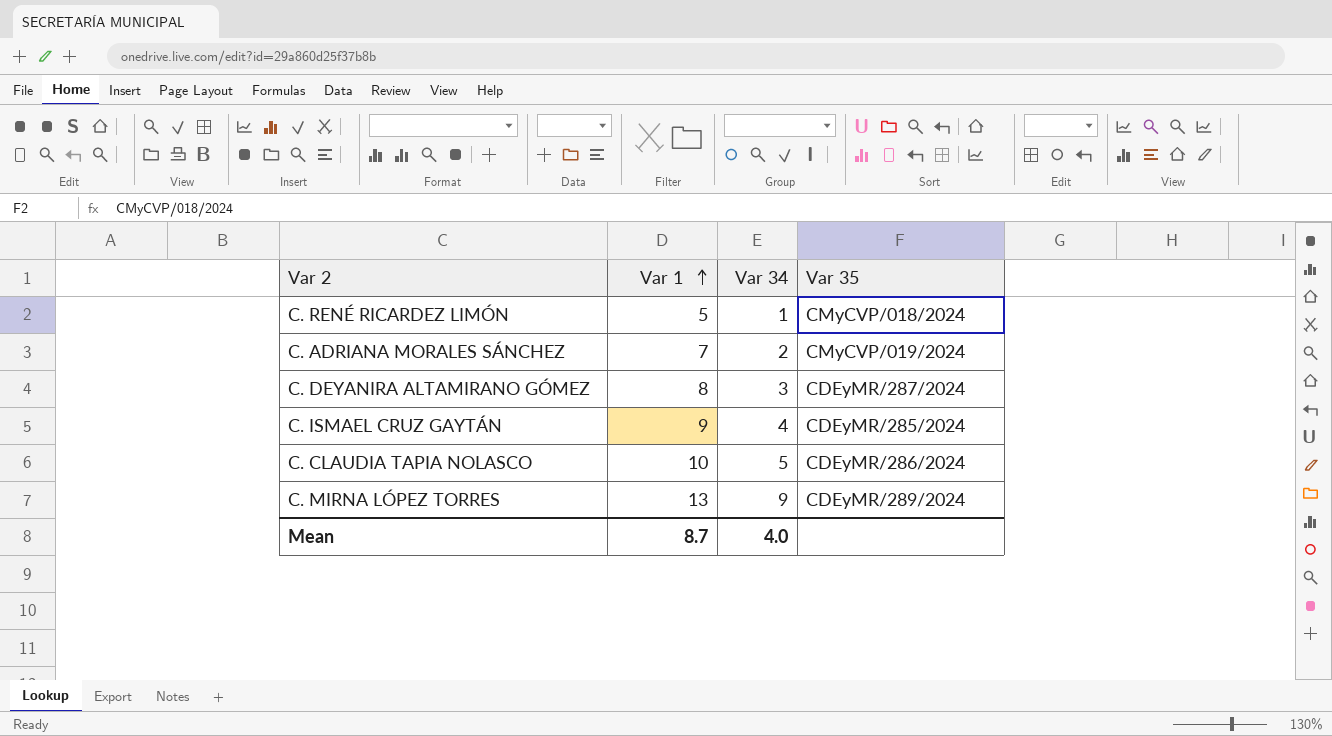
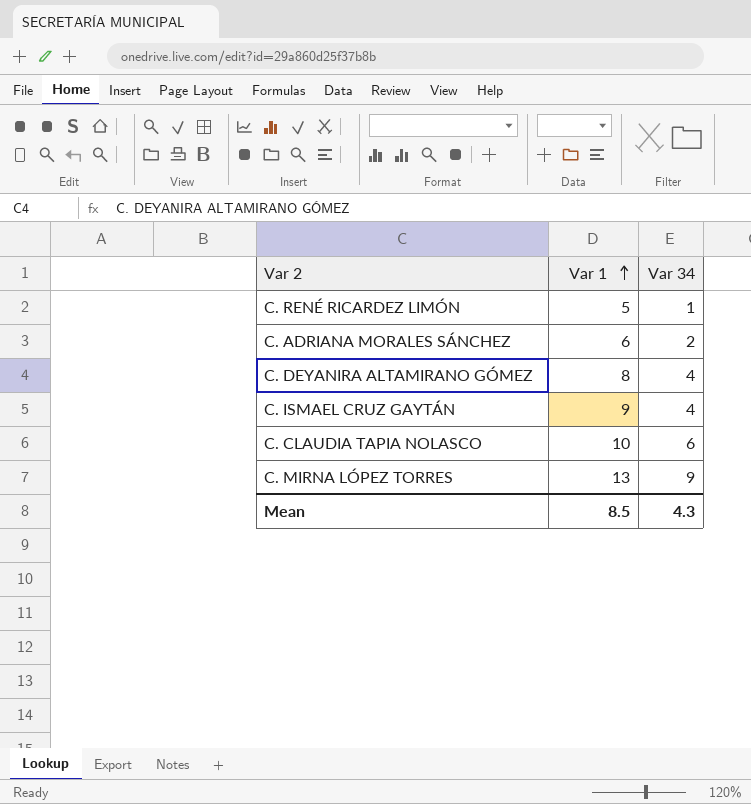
column Var 35 | position: 4 -> none
C. ADRIANA MORALES SÁNCHEZ | Var 1: 7 -> 6
C. DEYANIRA ALTAMIRANO GÓMEZ | Var 34: 3 -> 4
C. CLAUDIA TAPIA NOLASCO | Var 34: 5 -> 6
Mean | Var 1: 8.7 -> 8.5
Mean | Var 34: 4.0 -> 4.3

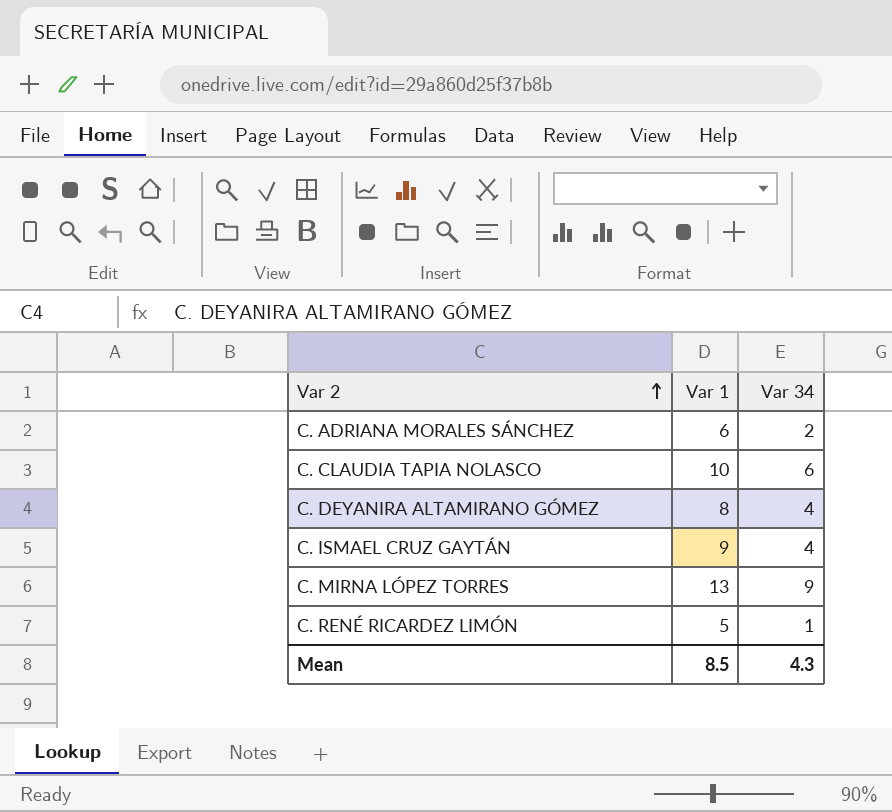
row order: Var 1 ascending -> Var 2 ascending

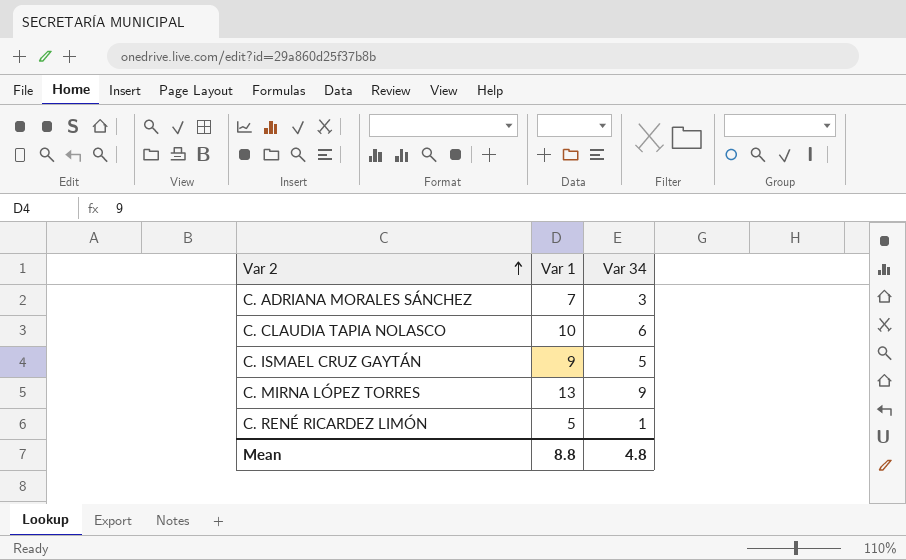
row C. DEYANIRA ALTAMIRANO GÓMEZ: 8 | 4 -> none
C. ADRIANA MORALES SÁNCHEZ | Var 1: 6 -> 7
C. ADRIANA MORALES SÁNCHEZ | Var 34: 2 -> 3
C. ISMAEL CRUZ GAYTÁN | Var 34: 4 -> 5
Mean | Var 1: 8.5 -> 8.8
Mean | Var 34: 4.3 -> 4.8

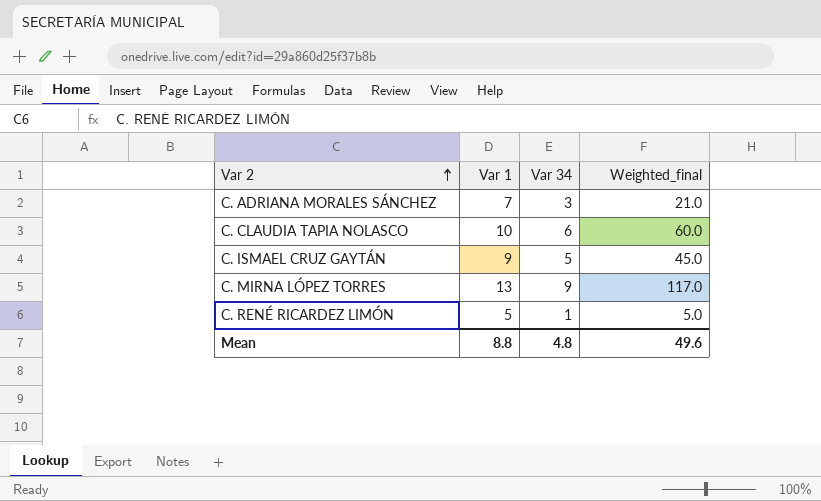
column Weighted_final | formula: none -> [Var 1] * [Var 34]

